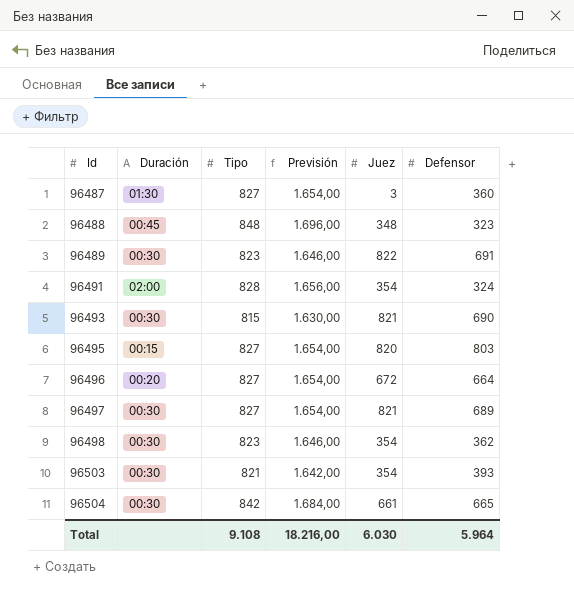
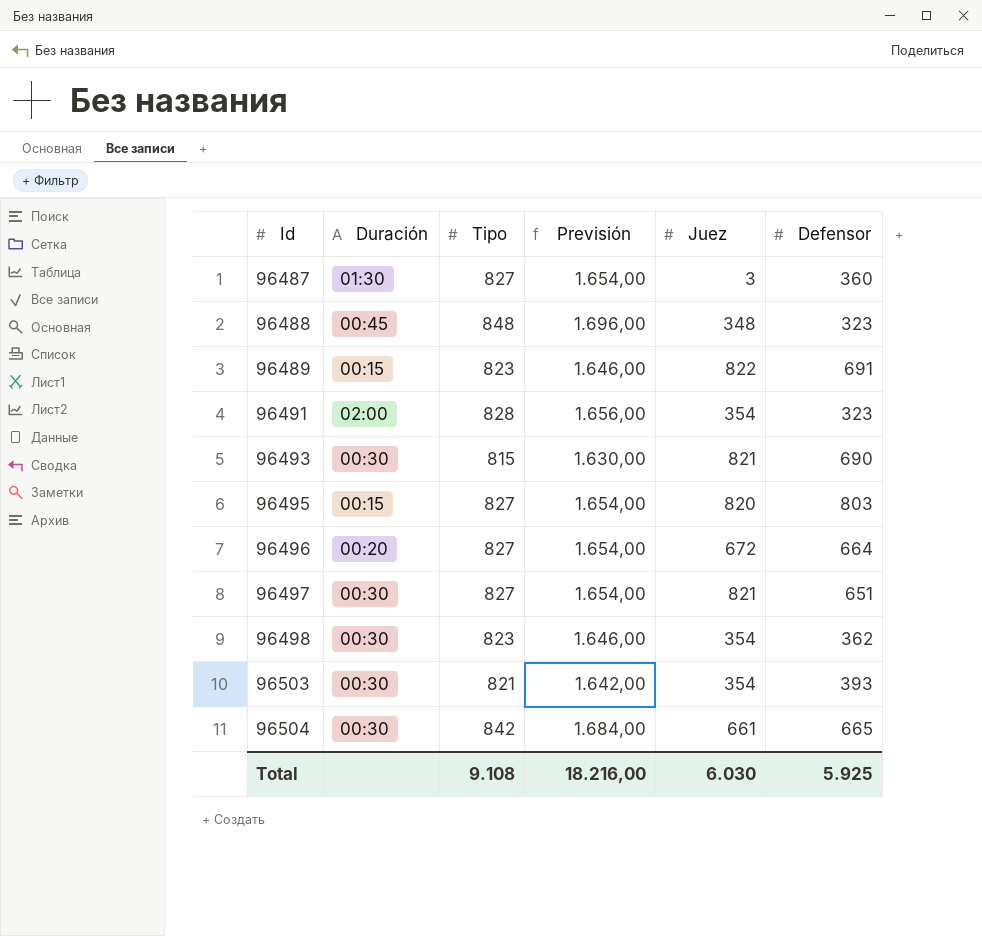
96489 | Duración: 00:30 -> 00:15
96491 | Defensor: 324 -> 323
96497 | Defensor: 689 -> 651
Total | Defensor: 5.964 -> 5.925

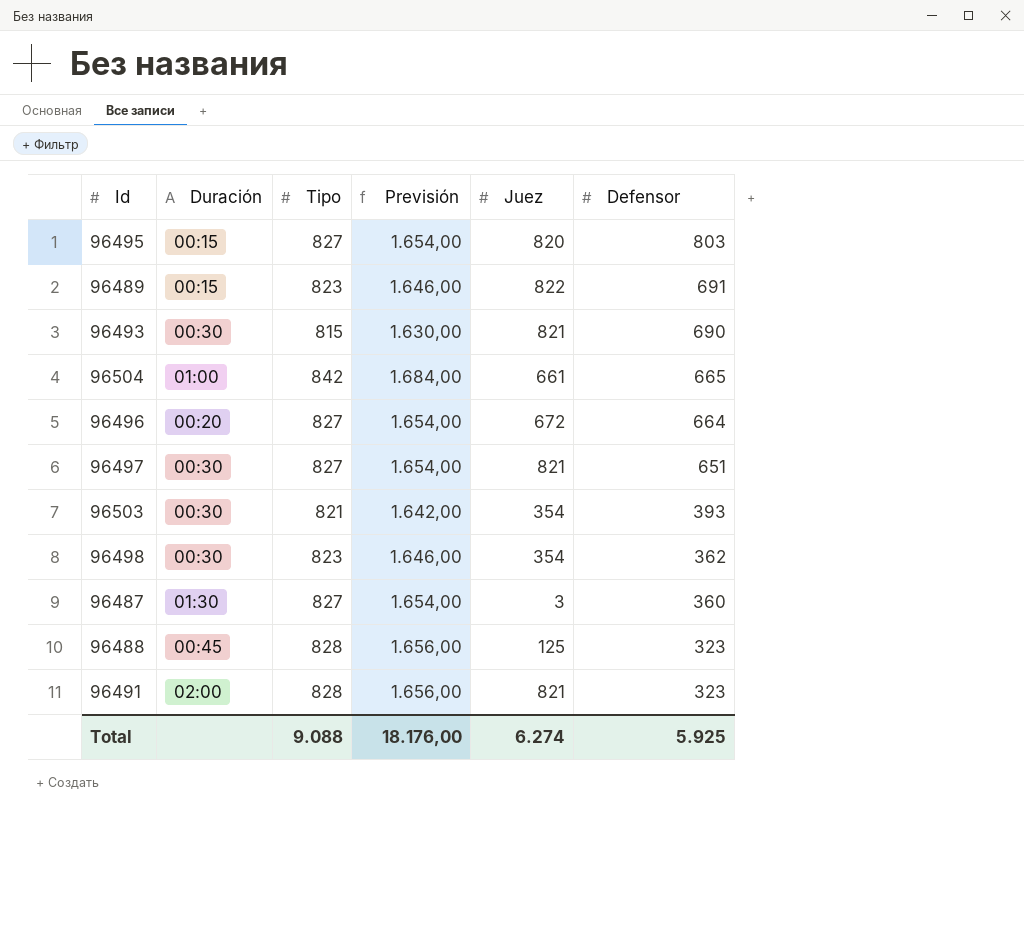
row order: Id ascending -> Defensor descending
96504 | Duración: 00:30 -> 01:00
96488 | Tipo: 848 -> 828
96488 | Previsión: 1.696,00 -> 1.656,00
96488 | Juez: 348 -> 125
96491 | Juez: 354 -> 821
Total | Tipo: 9.108 -> 9.088
Total | Previsión: 18.216,00 -> 18.176,00
Total | Juez: 6.030 -> 6.274

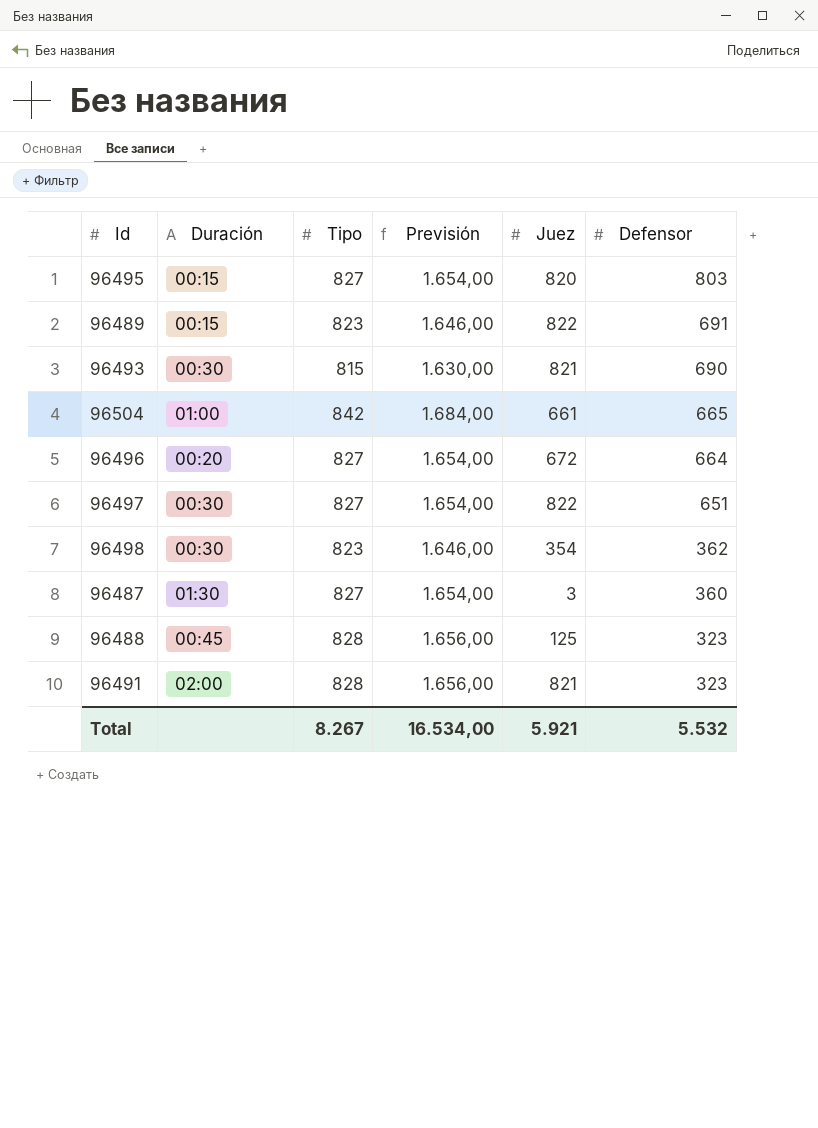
row 96503: 00:30 | 821 | 1.642,00 | 354 | 393 -> none
96497 | Juez: 821 -> 822
Total | Tipo: 9.088 -> 8.267
Total | Previsión: 18.176,00 -> 16.534,00
Total | Juez: 6.274 -> 5.921
Total | Defensor: 5.925 -> 5.532

